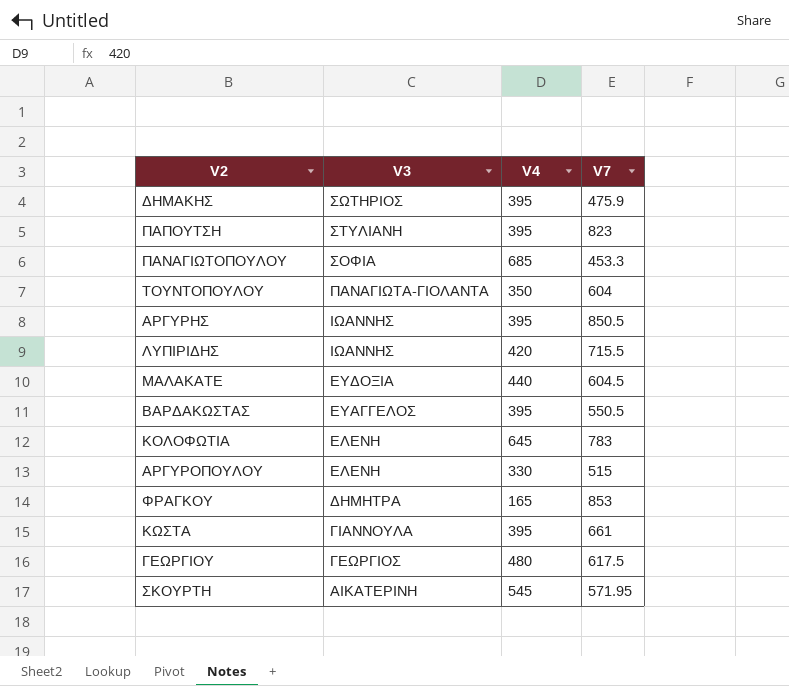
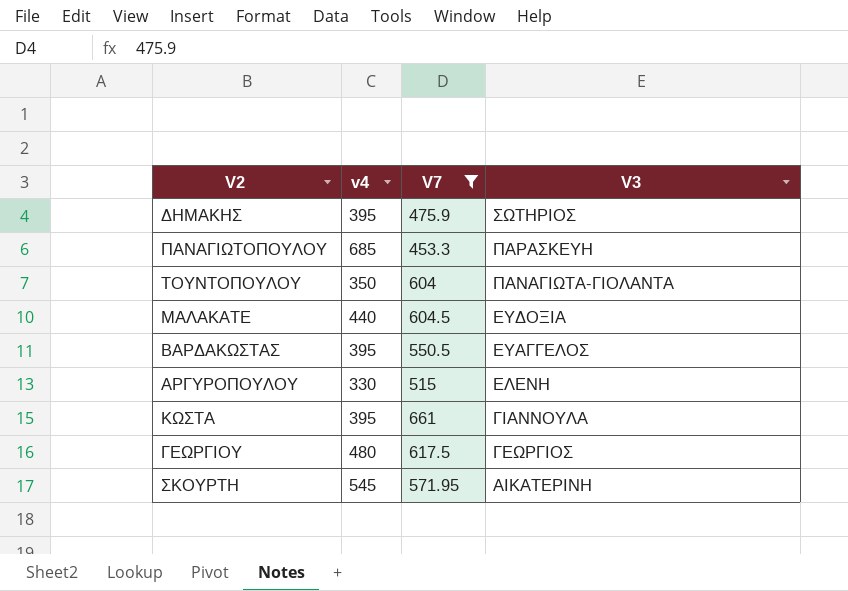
filter: none -> V7 <= 661
column name: V4 -> v4
column V3 | position: 2 -> 4
ΠΑΝΑΓΙΩΤΟΠΟΥΛΟΥ | V3: ΣΟΦΙΑ -> ΠΑΡΑΣΚΕΥΗ

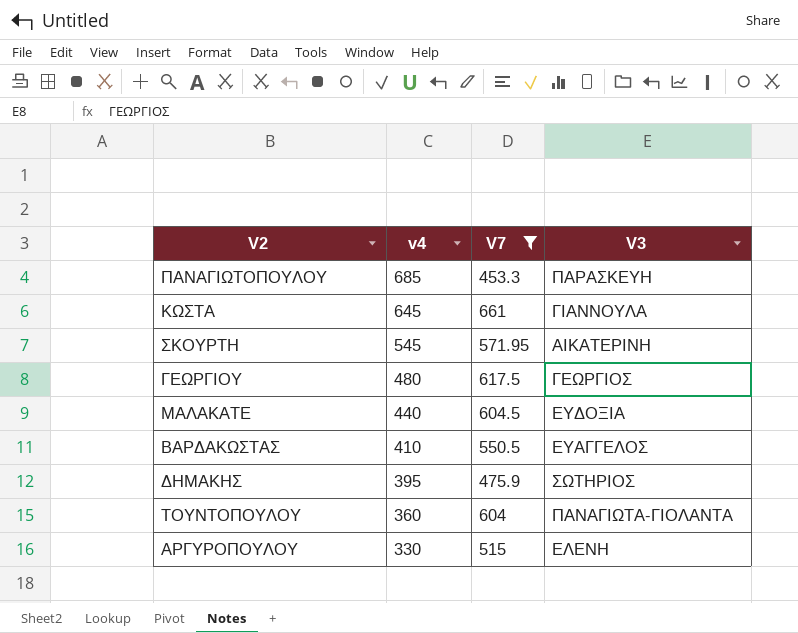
row order: V3 descending -> v4 descending
ΚΩΣΤΑ | v4: 395 -> 645
ΒΑΡΔΑΚΩΣΤΑΣ | v4: 395 -> 410
ΤΟΥΝΤΟΠΟΥΛΟΥ | v4: 350 -> 360

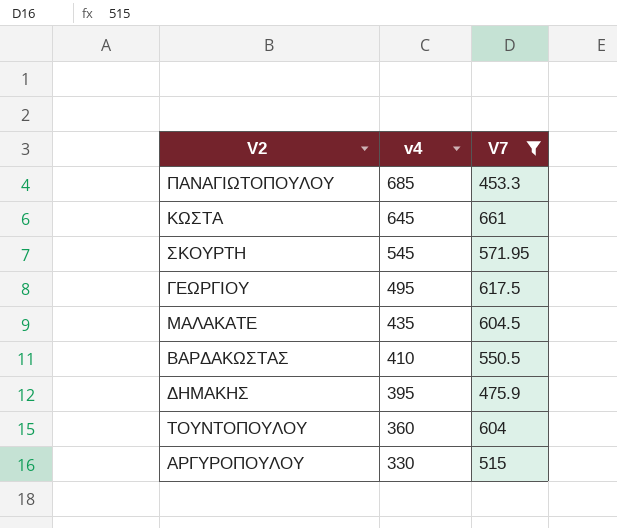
column V3 | position: 4 -> none
ΓΕΩΡΓΙΟΥ | v4: 480 -> 495
ΜΑΛΑΚΑΤΕ | v4: 440 -> 435

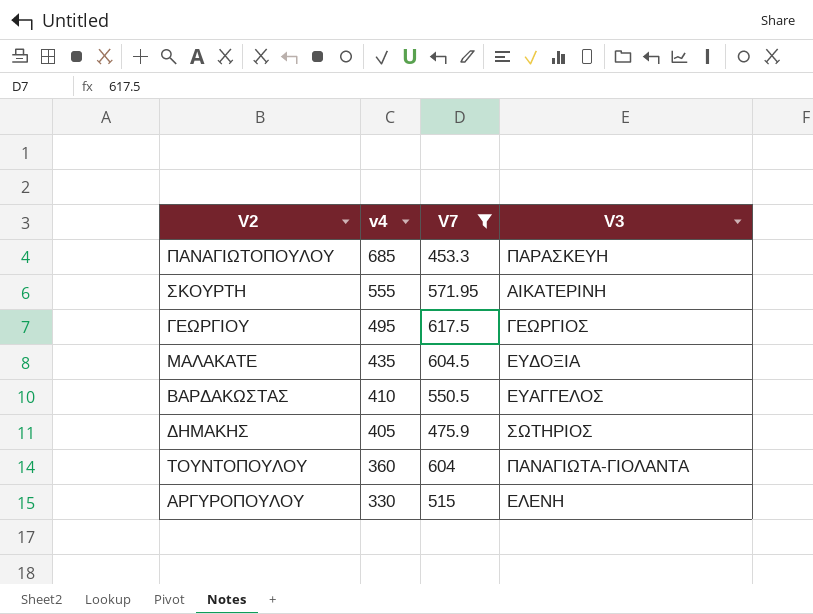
column V3 | position: none -> 4
row ΚΩΣΤΑ: 645 | 661 -> none
ΣΚΟΥΡΤΗ | v4: 545 -> 555
ΔΗΜΑΚΗΣ | v4: 395 -> 405

